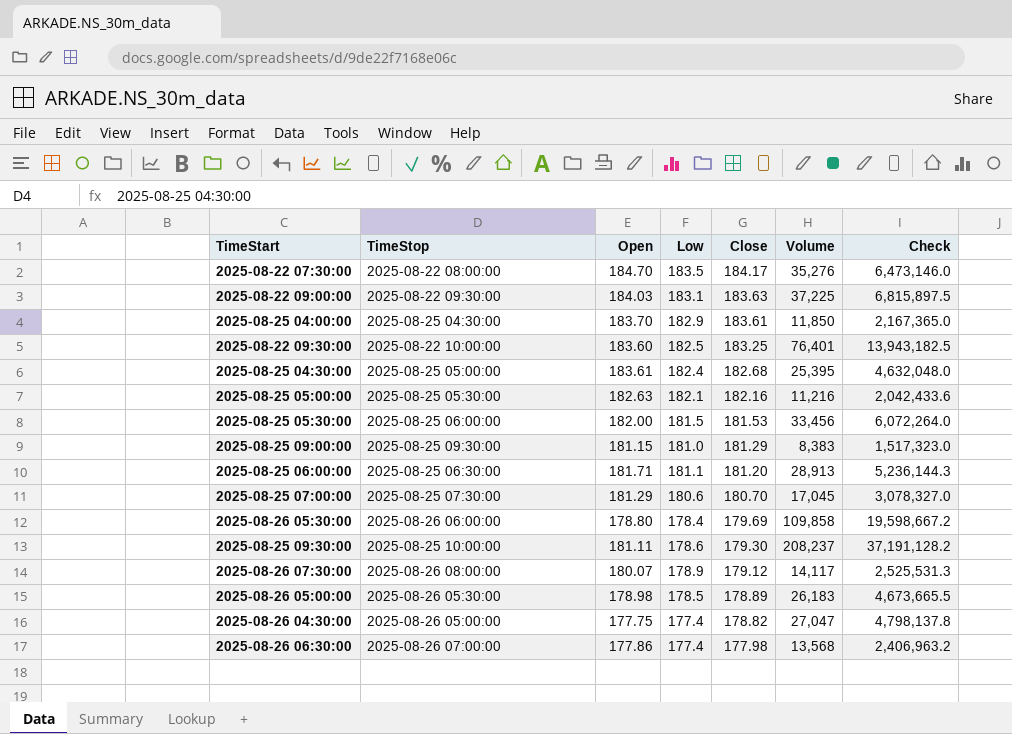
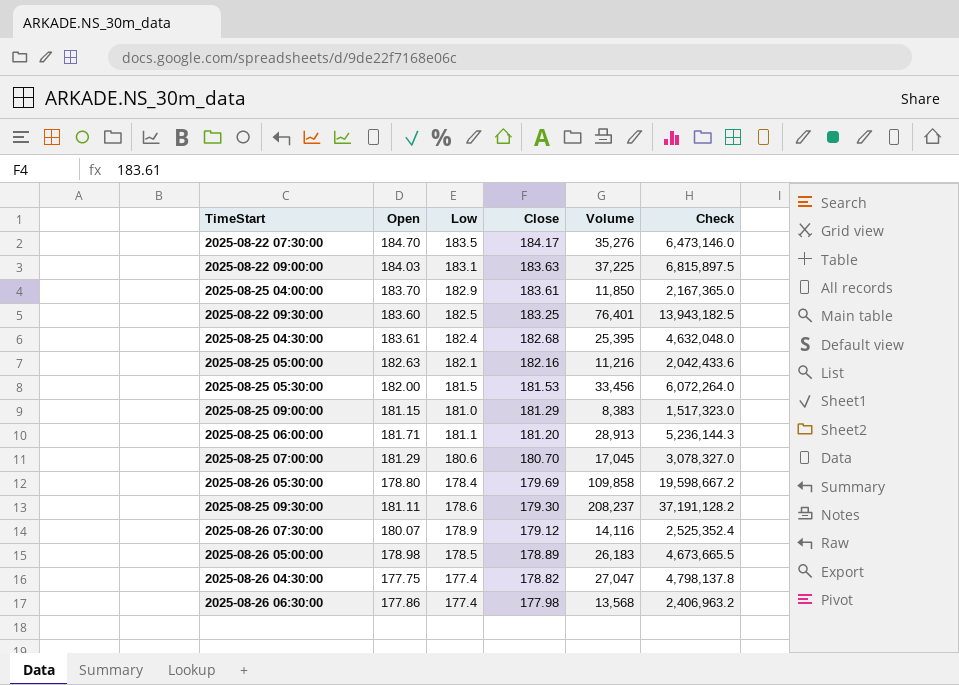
column TimeStop | position: 2 -> none
2025-08-26 07:30:00 | Volume: 14,117 -> 14,116
2025-08-26 07:30:00 | Check: 2,525,531.3 -> 2,525,352.4

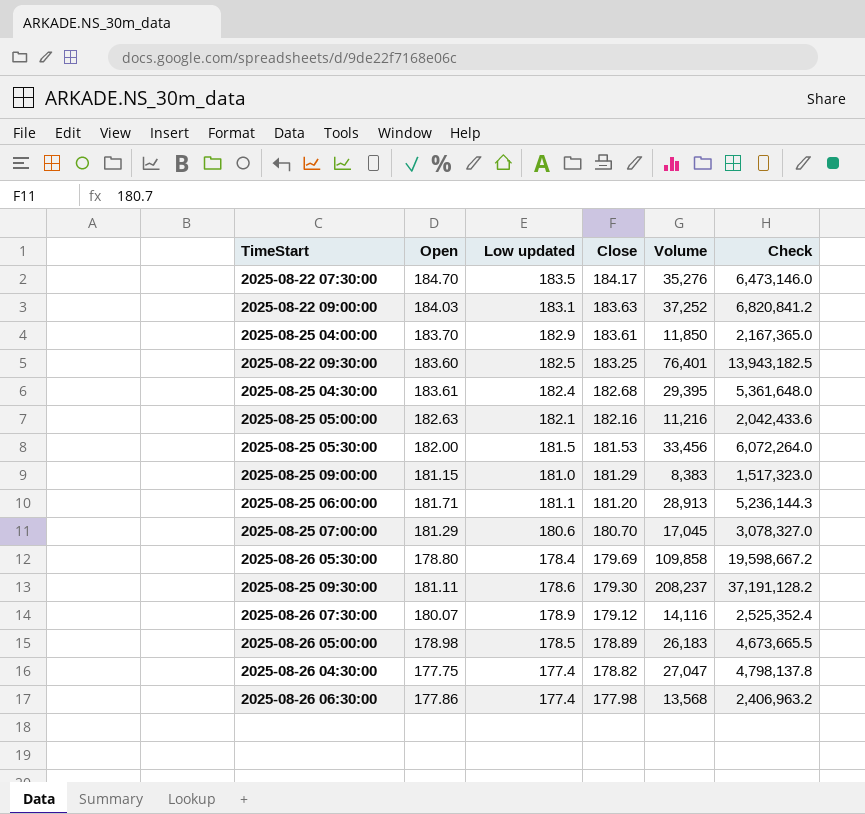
column name: Low -> Low updated
2025-08-22 09:00:00 | Volume: 37,225 -> 37,252
2025-08-22 09:00:00 | Check: 6,815,897.5 -> 6,820,841.2
2025-08-25 04:30:00 | Volume: 25,395 -> 29,395
2025-08-25 04:30:00 | Check: 4,632,048.0 -> 5,361,648.0

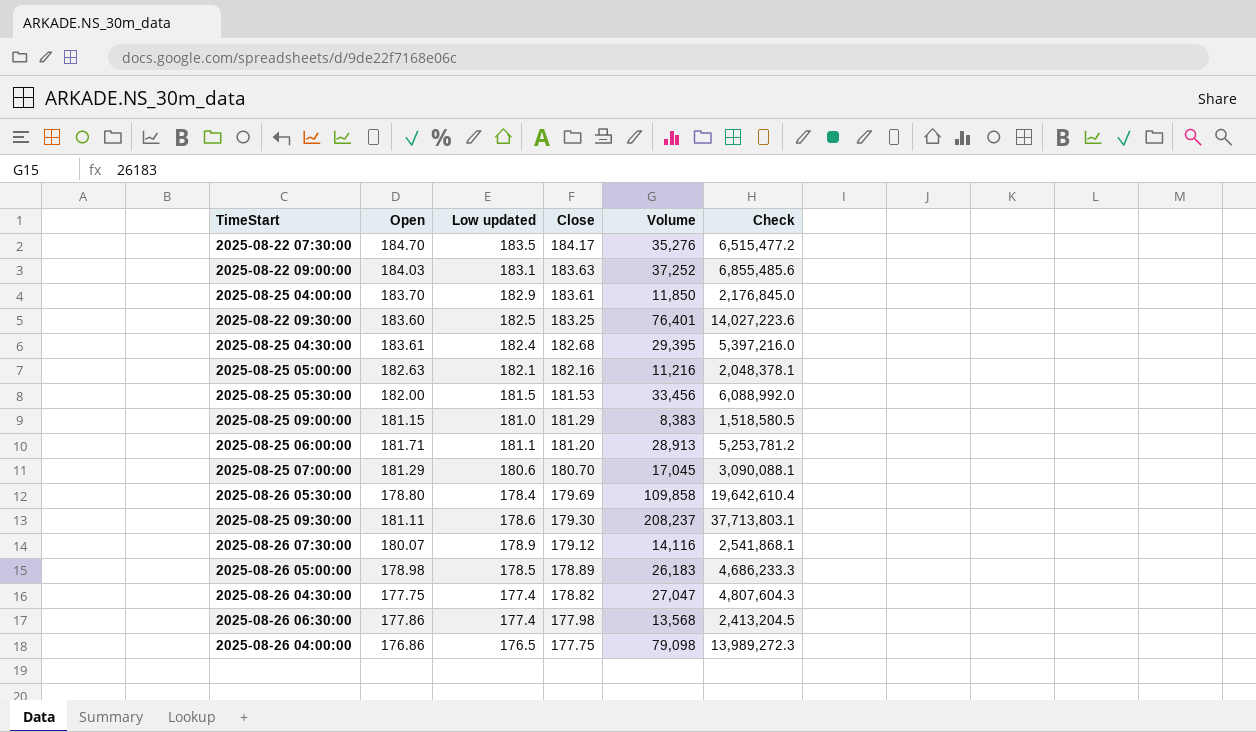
column Check | formula: [Low updated] * [Volume] -> [Open] * [Volume]
row 2025-08-26 04:00:00: none -> 176.86 | 176.5 | 177.75 | 79,098 | 13,989,272.3

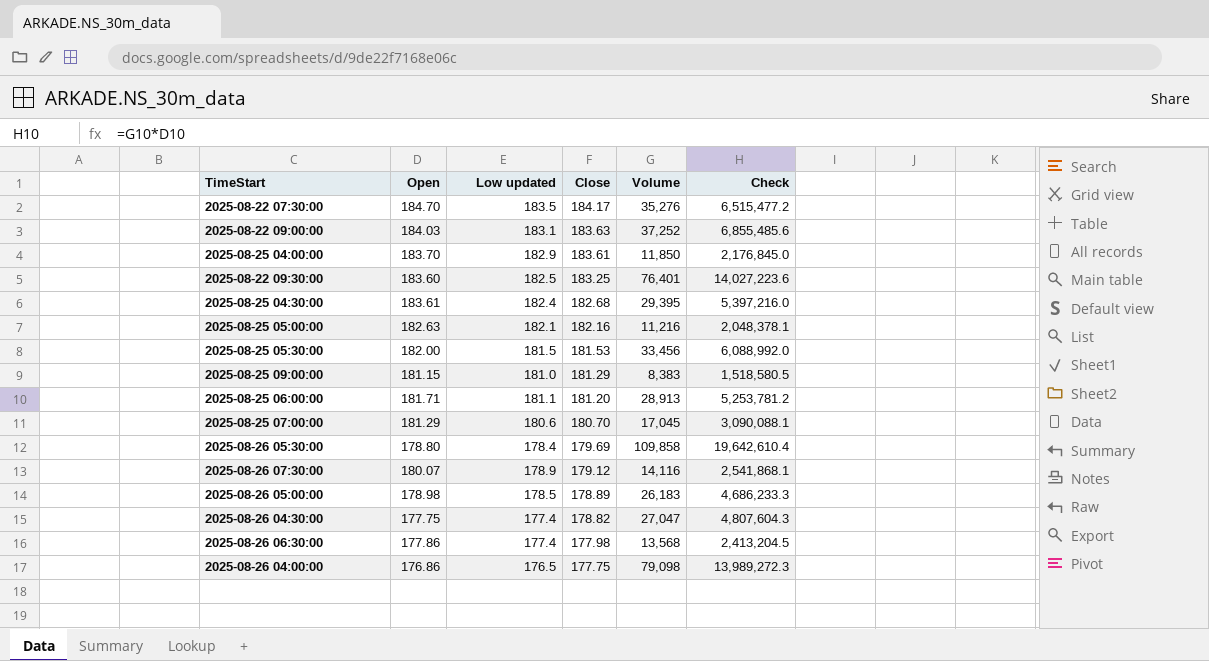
row 2025-08-25 09:30:00: 181.11 | 178.6 | 179.30 | 208,237 | 37,713,803.1 -> none

